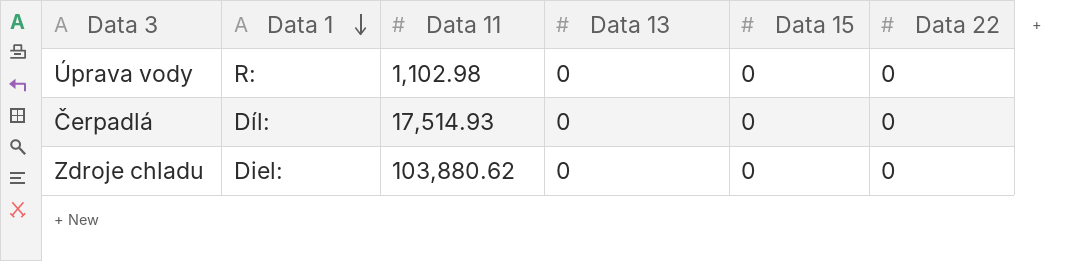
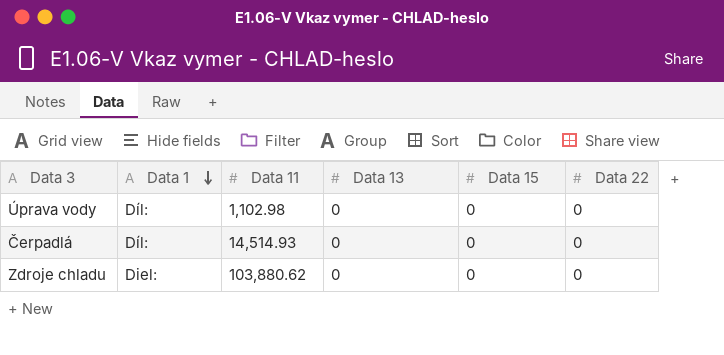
Úprava vody | Data 1: R: -> Díl:
Čerpadlá | Data 11: 17,514.93 -> 14,514.93

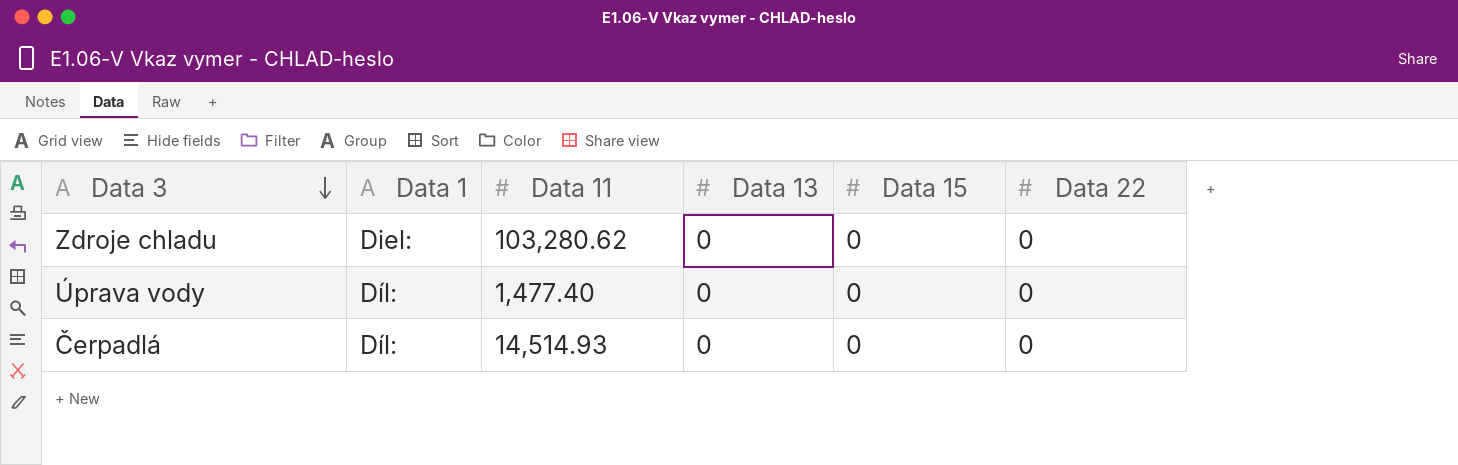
row order: Data 1 descending -> Data 3 descending
Zdroje chladu | Data 11: 103,880.62 -> 103,280.62
Úprava vody | Data 11: 1,102.98 -> 1,477.40

